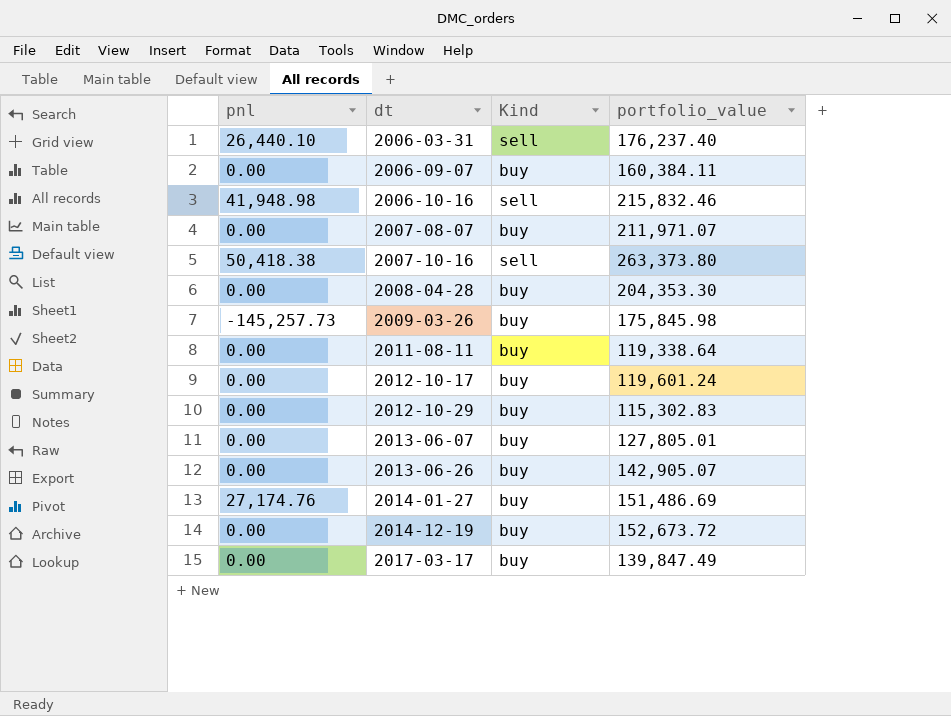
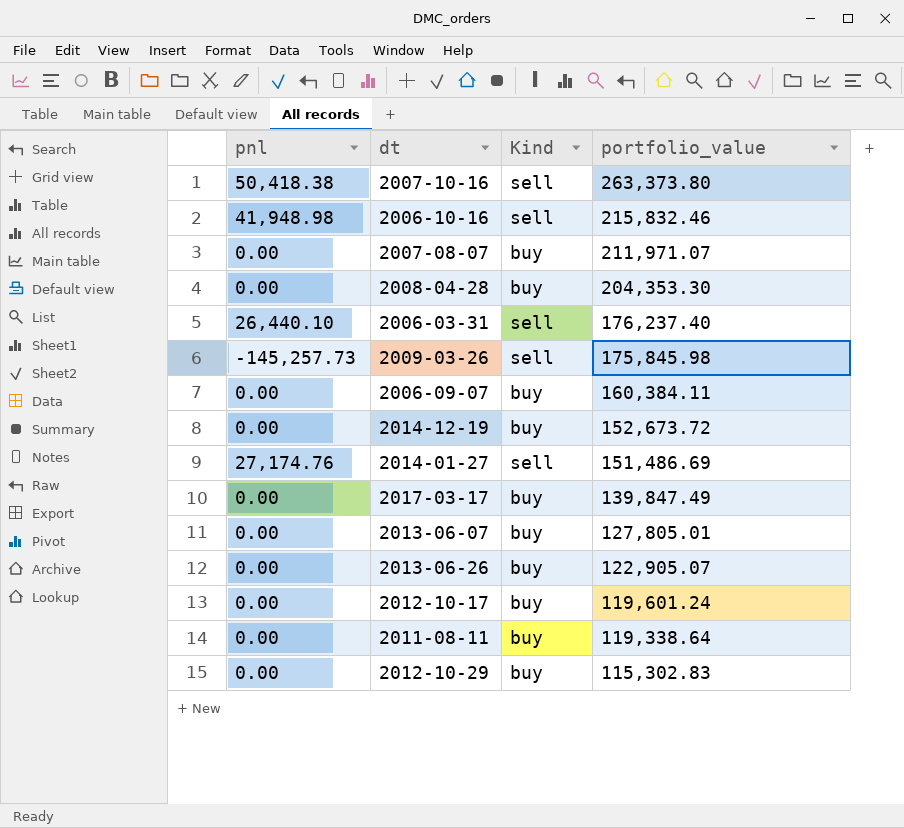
row order: dt ascending -> portfolio_value descending
2009-03-26 | Kind: buy -> sell
2014-01-27 | Kind: buy -> sell
2013-06-26 | portfolio_value: 142,905.07 -> 122,905.07

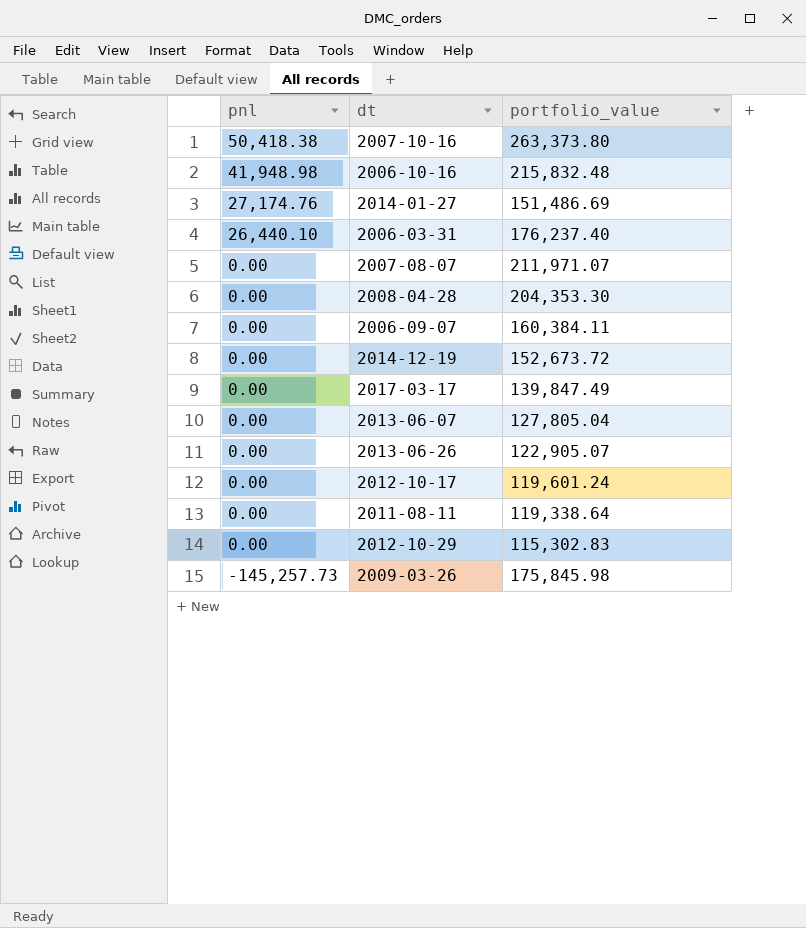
row order: portfolio_value descending -> pnl descending
column Kind | position: 3 -> none
2006-10-16 | portfolio_value: 215,832.46 -> 215,832.48
2013-06-07 | portfolio_value: 127,805.01 -> 127,805.04

